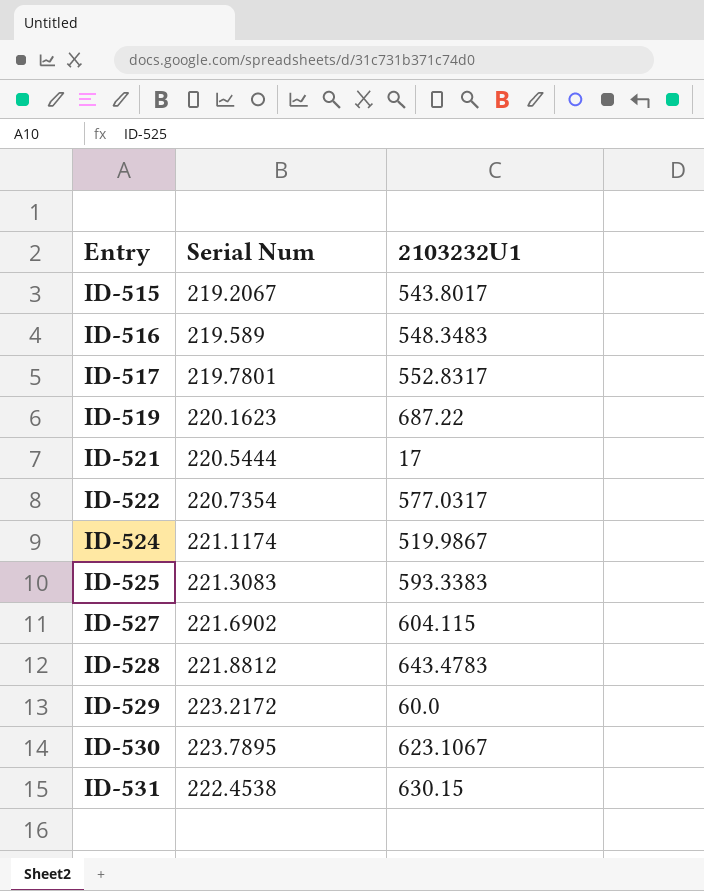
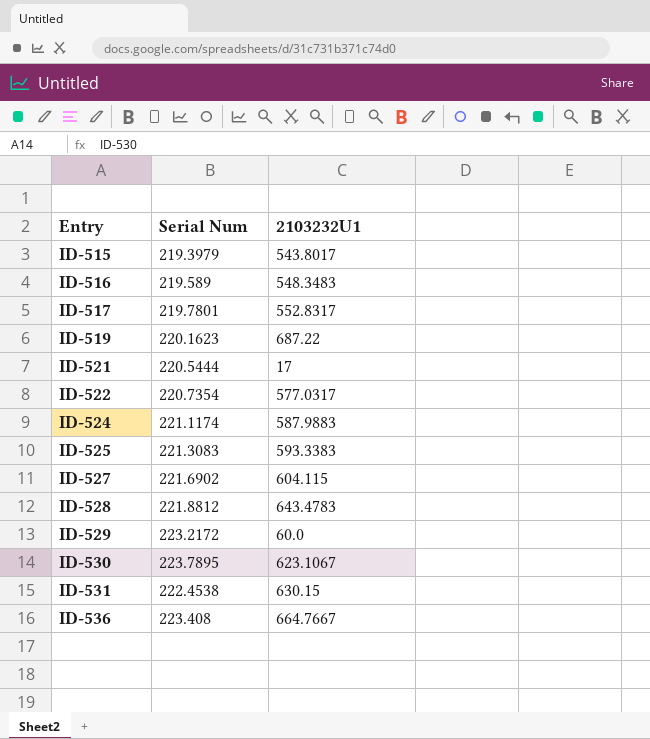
ID-515 | Serial Num: 219.2067 -> 219.3979
ID-524 | 2103232U1: 519.9867 -> 587.9883
row ID-536: none -> 223.408 | 664.7667

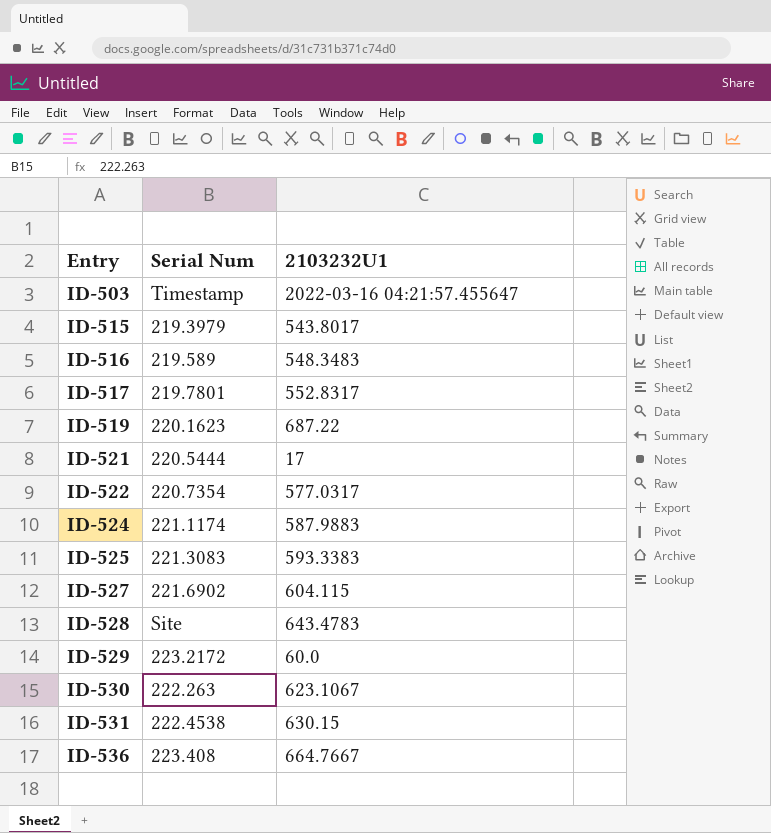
row ID-503: none -> Timestamp | 2022-03-16 04:21:57.455647
ID-528 | Serial Num: 221.8812 -> Site
ID-530 | Serial Num: 223.7895 -> 222.263

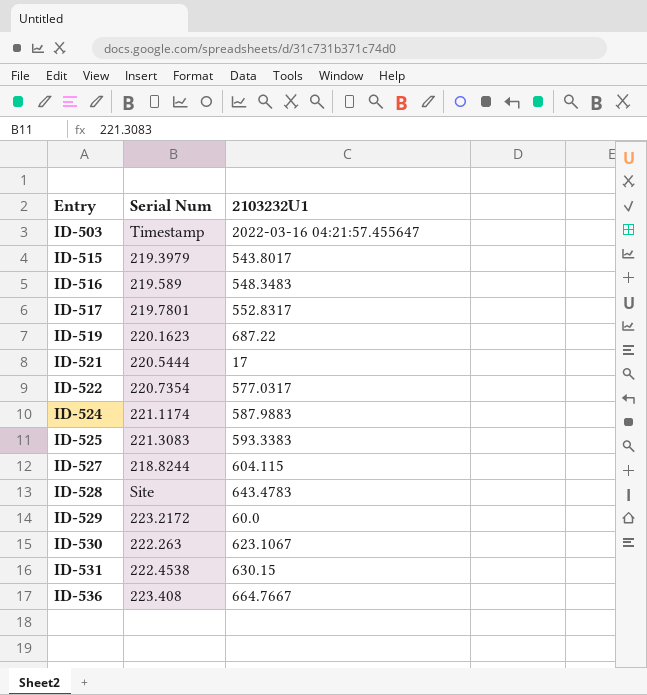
ID-527 | Serial Num: 221.6902 -> 218.8244

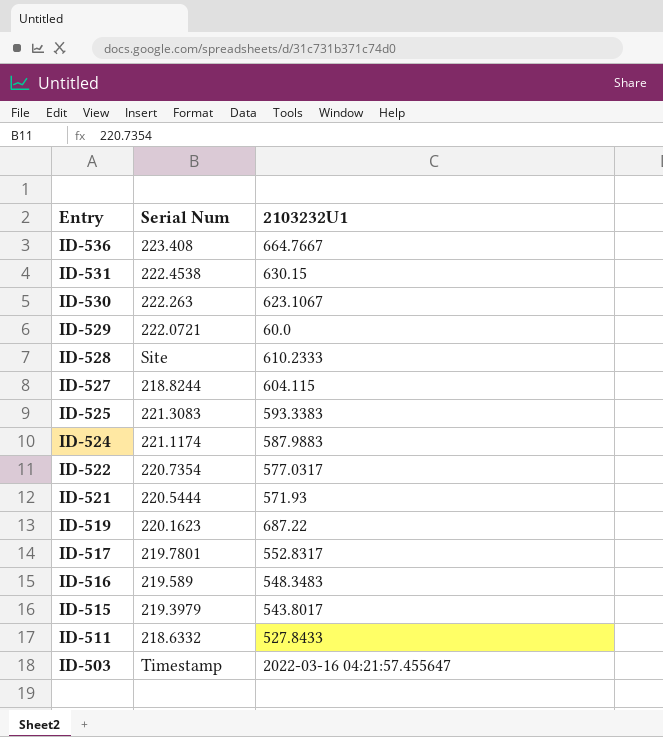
row order: Entry ascending -> Entry descending
ID-529 | Serial Num: 223.2172 -> 222.0721
ID-528 | 2103232U1: 643.4783 -> 610.2333
ID-521 | 2103232U1: 17 -> 571.93
row ID-511: none -> 218.6332 | 527.8433

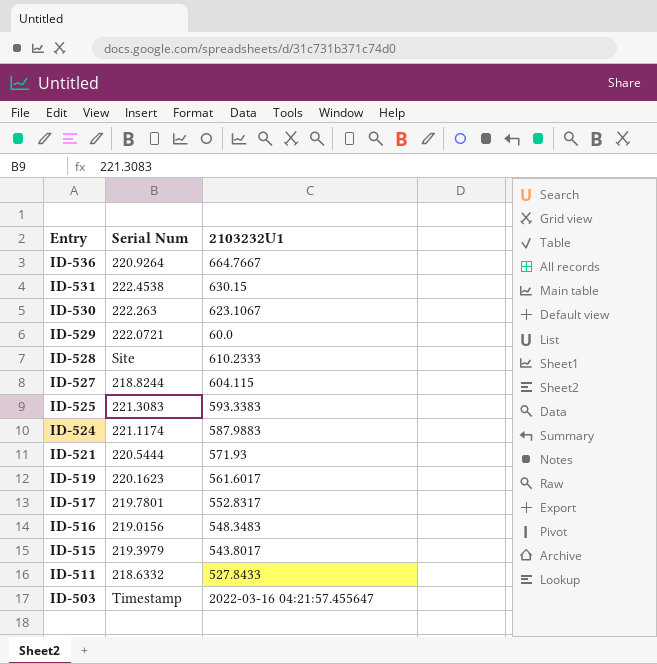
row ID-522: 220.7354 | 577.0317 -> none
ID-536 | Serial Num: 223.408 -> 220.9264
ID-519 | 2103232U1: 687.22 -> 561.6017
ID-516 | Serial Num: 219.589 -> 219.0156

